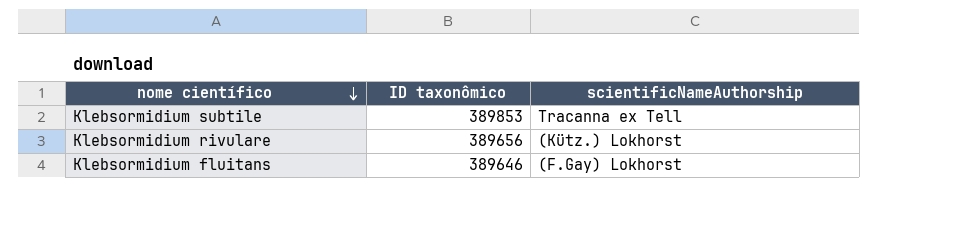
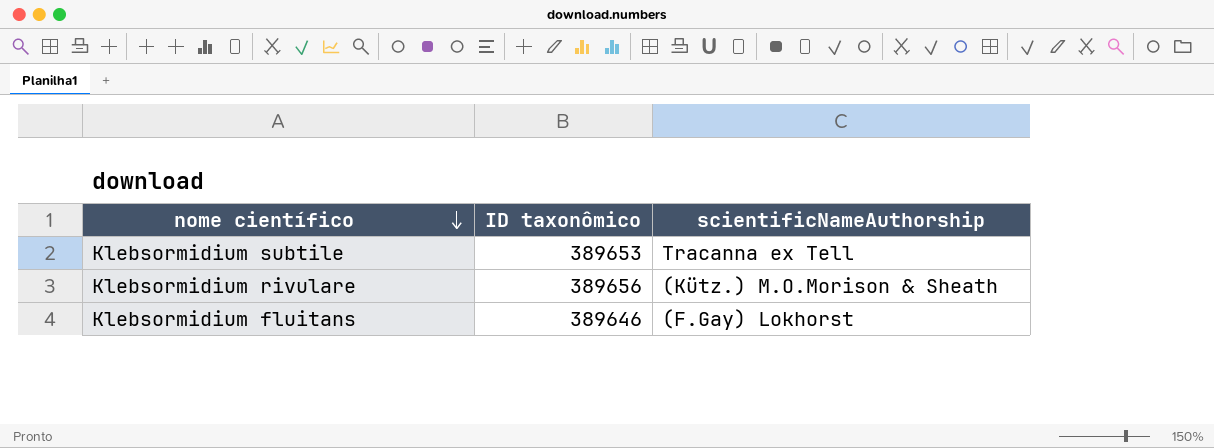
Klebsormidium subtile | ID taxonômico: 389853 -> 389653
Klebsormidium rivulare | scientificNameAuthorship: (Kütz.) Lokhorst -> (Kütz.) M.O.Morison & Sheath

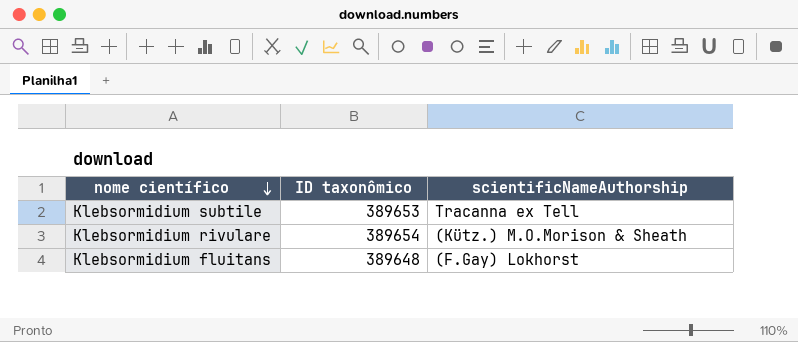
Klebsormidium rivulare | ID taxonômico: 389656 -> 389654
Klebsormidium fluitans | ID taxonômico: 389646 -> 389648

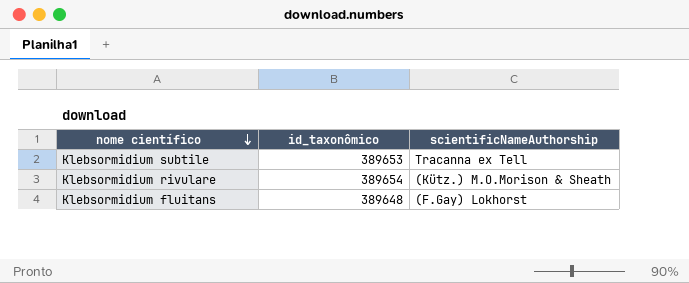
column name: ID taxonômico -> id_taxonômico

